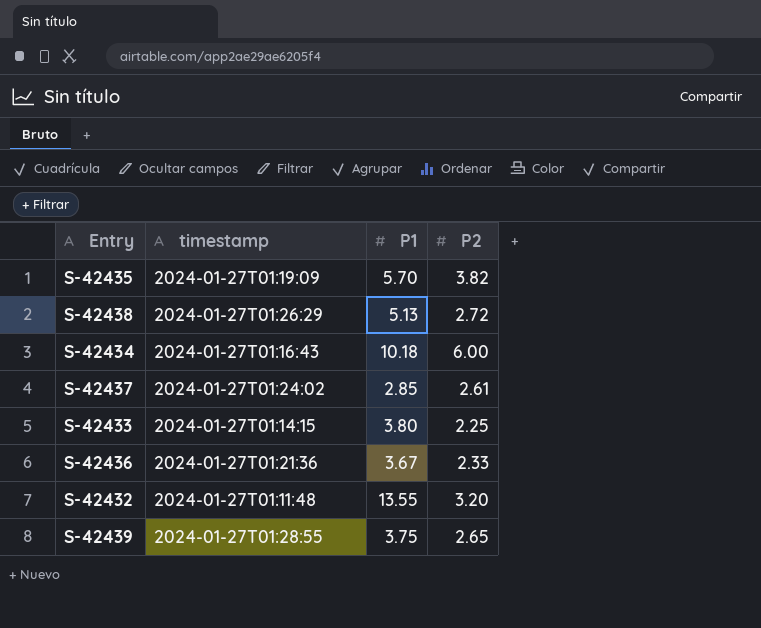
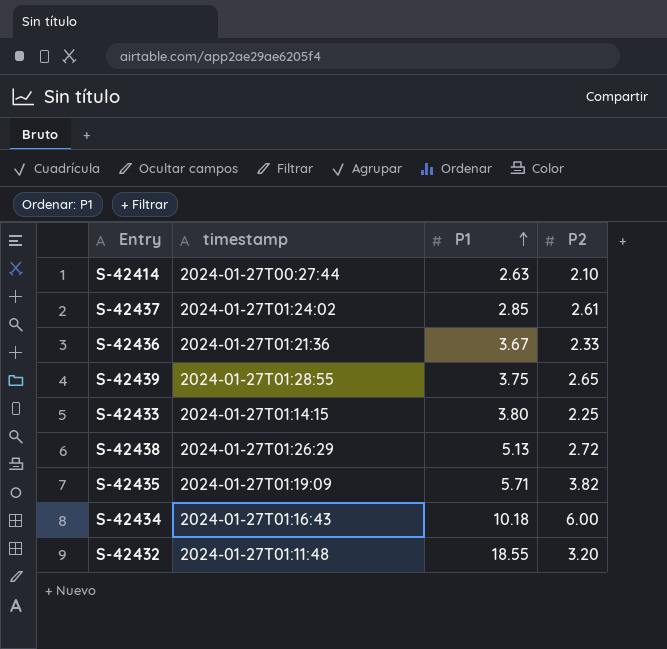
row order: none -> P1 ascending
row S-42414: none -> 2024-01-27T00:27:44 | 2.63 | 2.10
S-42435 | P1: 5.70 -> 5.71
S-42432 | P1: 13.55 -> 18.55

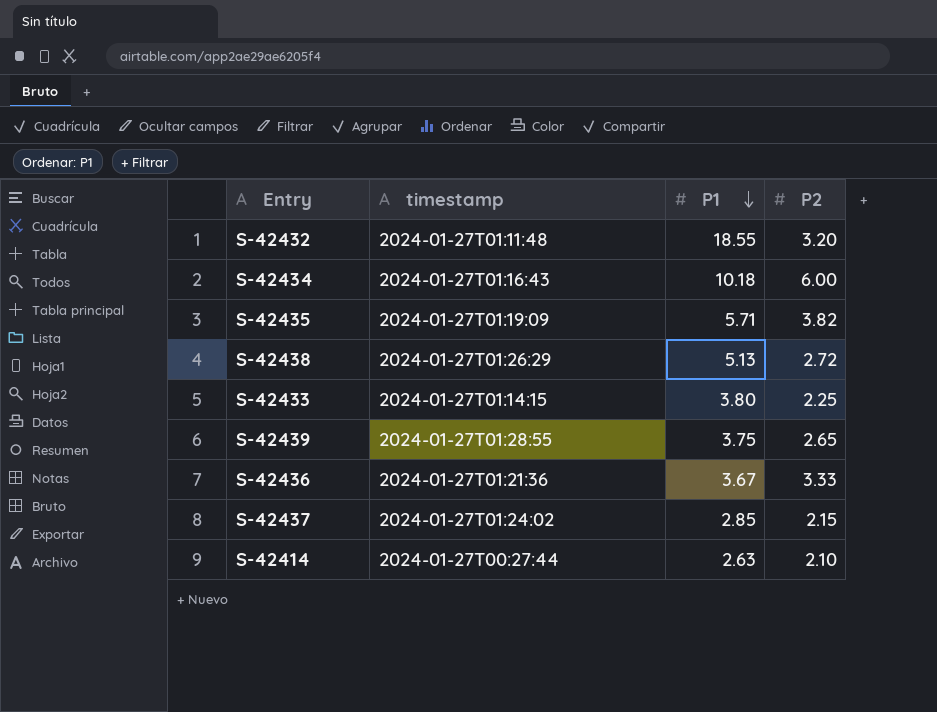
row order: P1 ascending -> P1 descending
S-42436 | P2: 2.33 -> 3.33
S-42437 | P2: 2.61 -> 2.15

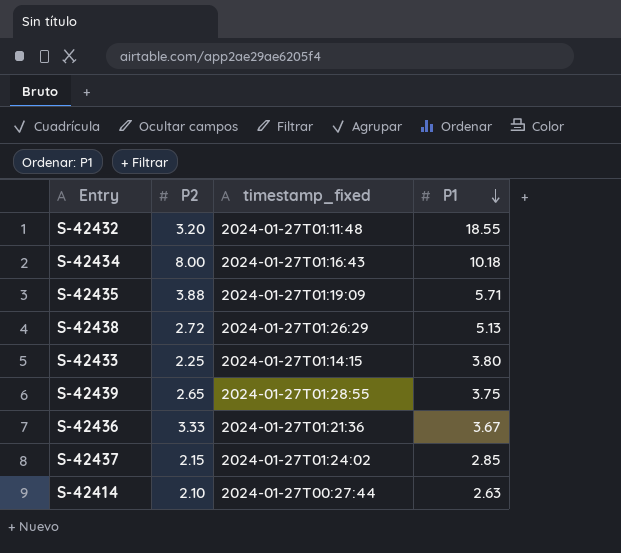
column P2 | position: 4 -> 2
column name: timestamp -> timestamp_fixed
S-42434 | P2: 6.00 -> 8.00
S-42435 | P2: 3.82 -> 3.88

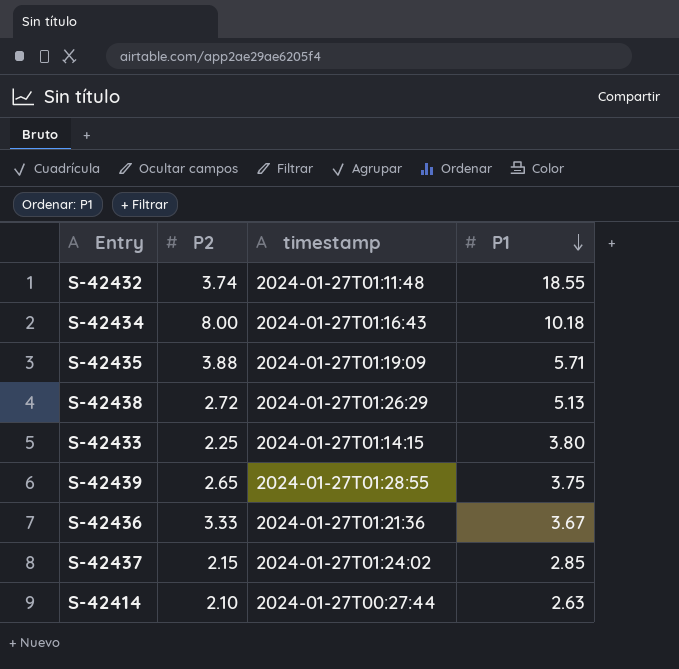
column name: timestamp_fixed -> timestamp
S-42432 | P2: 3.20 -> 3.74

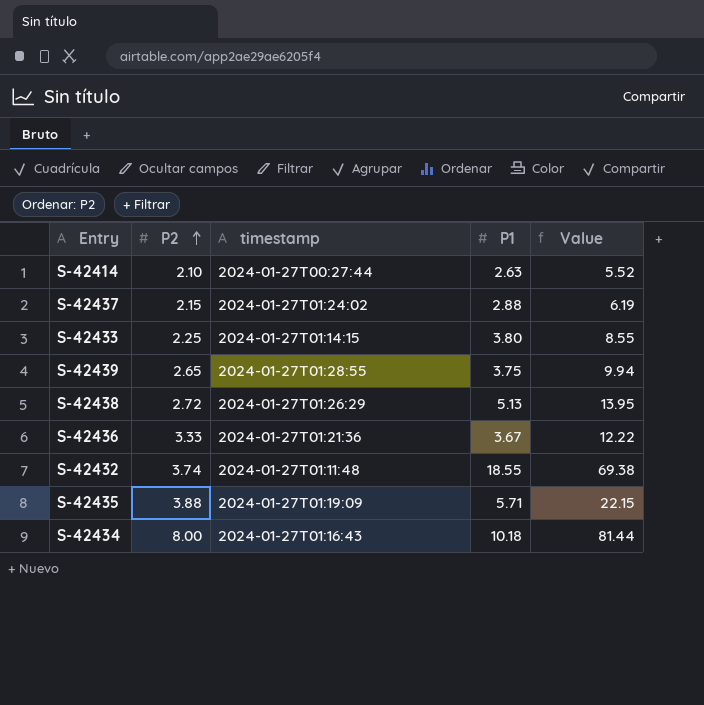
row order: P1 descending -> P2 ascending
column Value | formula: none -> [P2] * [P1]
S-42437 | P1: 2.85 -> 2.88

